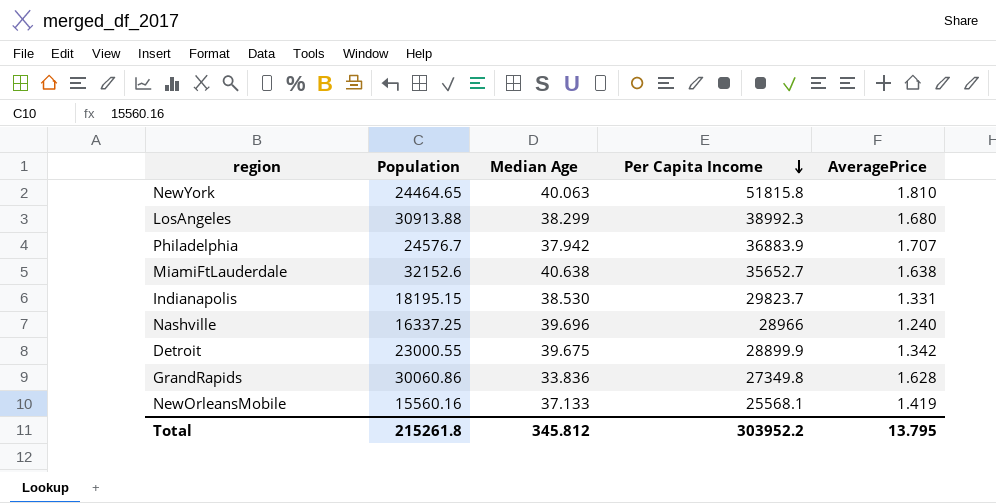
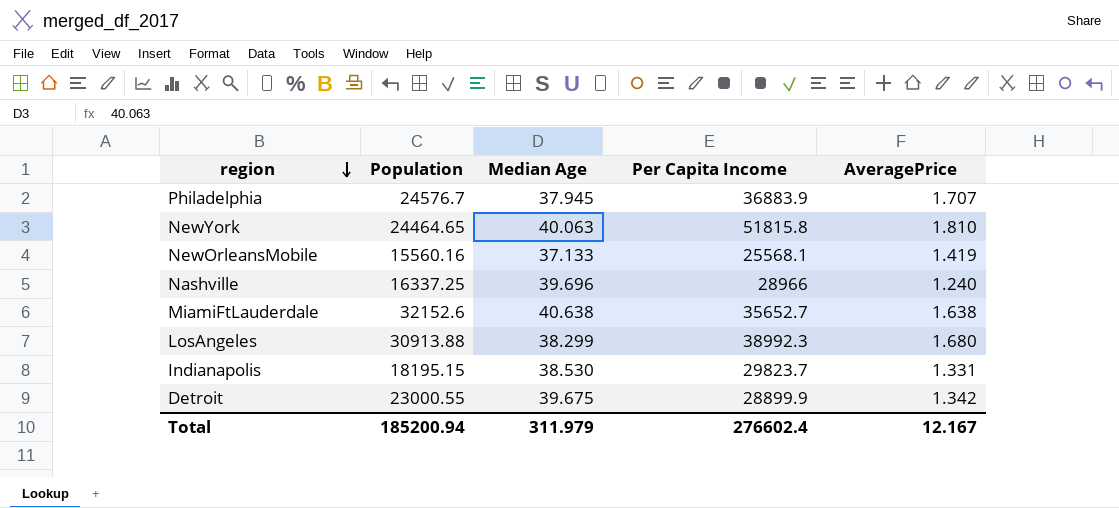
row order: Per Capita Income descending -> region descending
row GrandRapids: 30060.86 | 33.836 | 27349.8 | 1.628 -> none
Philadelphia | Median Age: 37.942 -> 37.945
Total | Population: 215261.8 -> 185200.94
Total | Median Age: 345.812 -> 311.979
Total | Per Capita Income: 303952.2 -> 276602.4
Total | AveragePrice: 13.795 -> 12.167

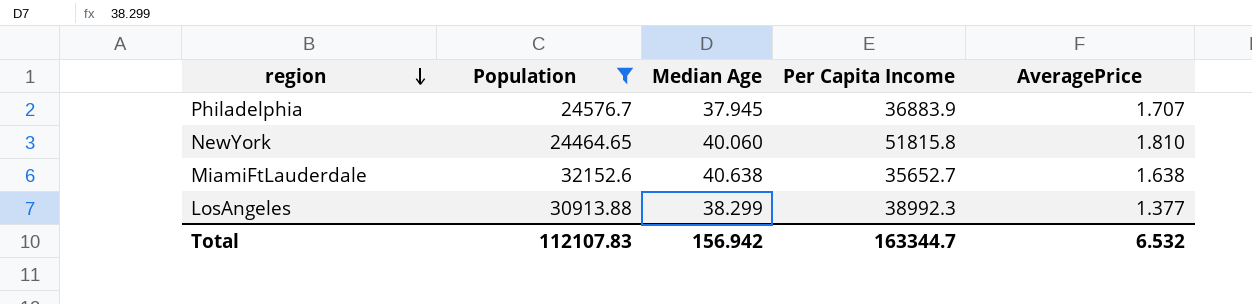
filter: none -> Population >= 24464.65
NewYork | Median Age: 40.063 -> 40.060
LosAngeles | AveragePrice: 1.680 -> 1.377
Total | Population: 185200.94 -> 112107.83
Total | Median Age: 311.979 -> 156.942
Total | Per Capita Income: 276602.4 -> 163344.7
Total | AveragePrice: 12.167 -> 6.532

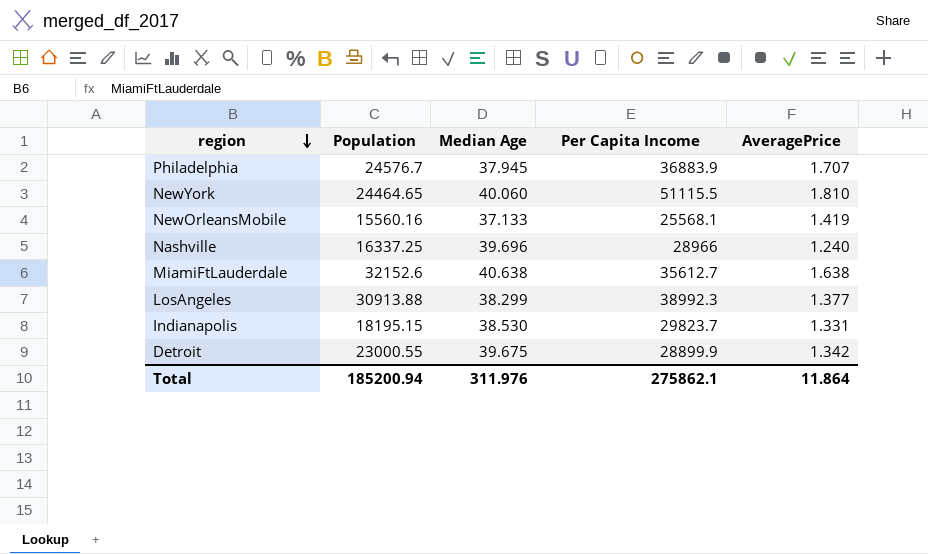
filter: Population >= 24464.65 -> none
NewYork | Per Capita Income: 51815.8 -> 51115.5
MiamiFtLauderdale | Per Capita Income: 35652.7 -> 35612.7
Total | Population: 112107.83 -> 185200.94
Total | Median Age: 156.942 -> 311.976
Total | Per Capita Income: 163344.7 -> 275862.1
Total | AveragePrice: 6.532 -> 11.864

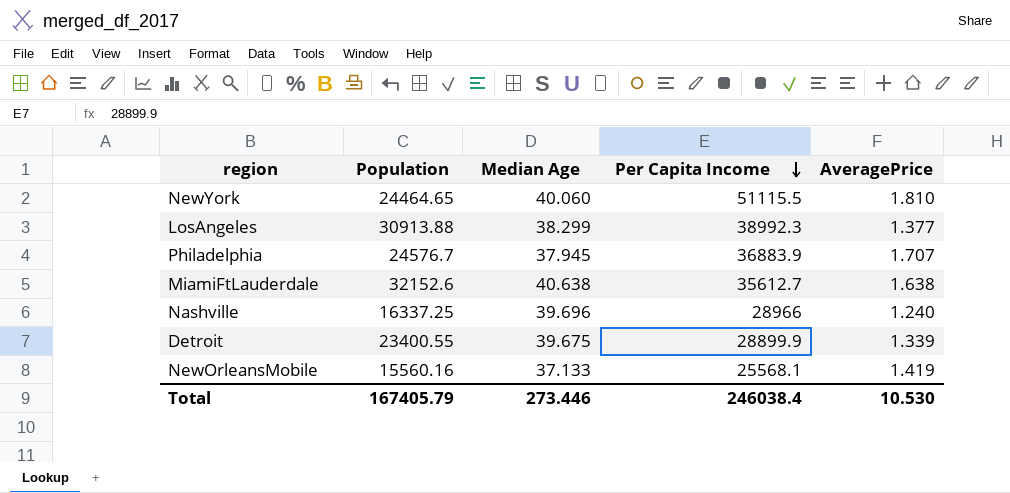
row order: region descending -> Per Capita Income descending
row Indianapolis: 18195.15 | 38.530 | 29823.7 | 1.331 -> none
Detroit | Population: 23000.55 -> 23400.55
Detroit | AveragePrice: 1.342 -> 1.339
Total | Population: 185200.94 -> 167405.79
Total | Median Age: 311.976 -> 273.446
Total | Per Capita Income: 275862.1 -> 246038.4
Total | AveragePrice: 11.864 -> 10.530

